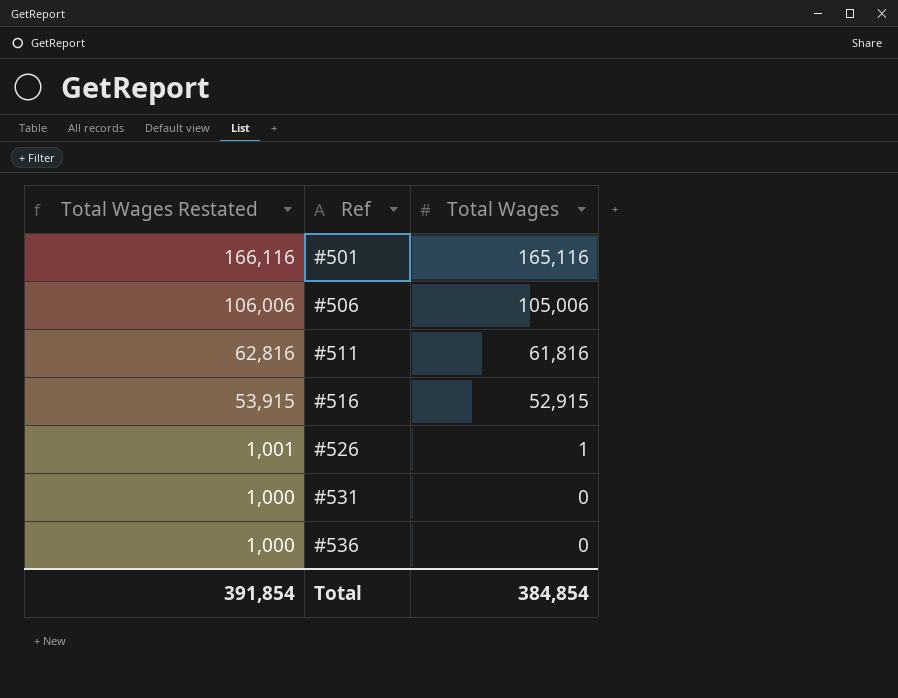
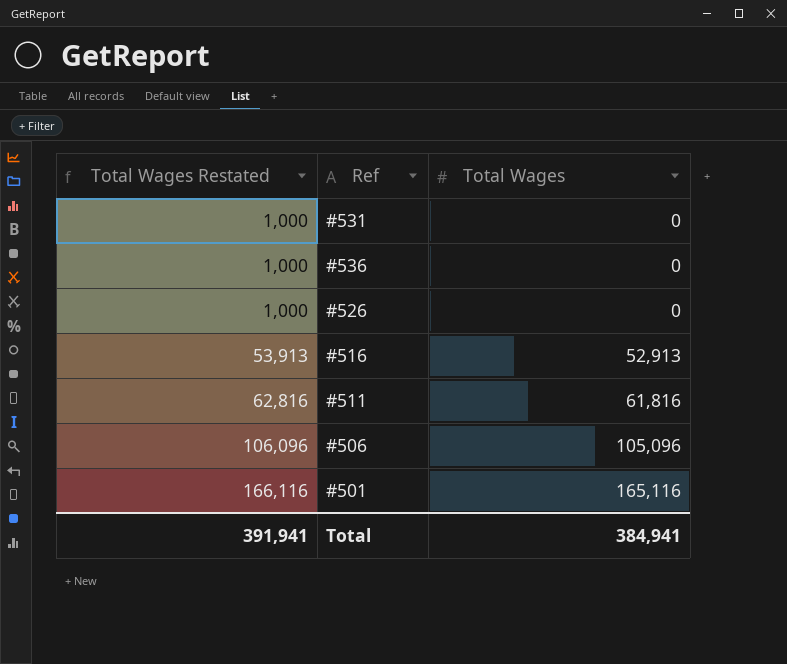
row order: Total Wages Restated descending -> Total Wages Restated ascending
#526 | Total Wages Restated: 1,001 -> 1,000
#526 | Total Wages: 1 -> 0
#516 | Total Wages Restated: 53,915 -> 53,913
#516 | Total Wages: 52,915 -> 52,913
#506 | Total Wages Restated: 106,006 -> 106,096
#506 | Total Wages: 105,006 -> 105,096
Total | Total Wages Restated: 391,854 -> 391,941
Total | Total Wages: 384,854 -> 384,941

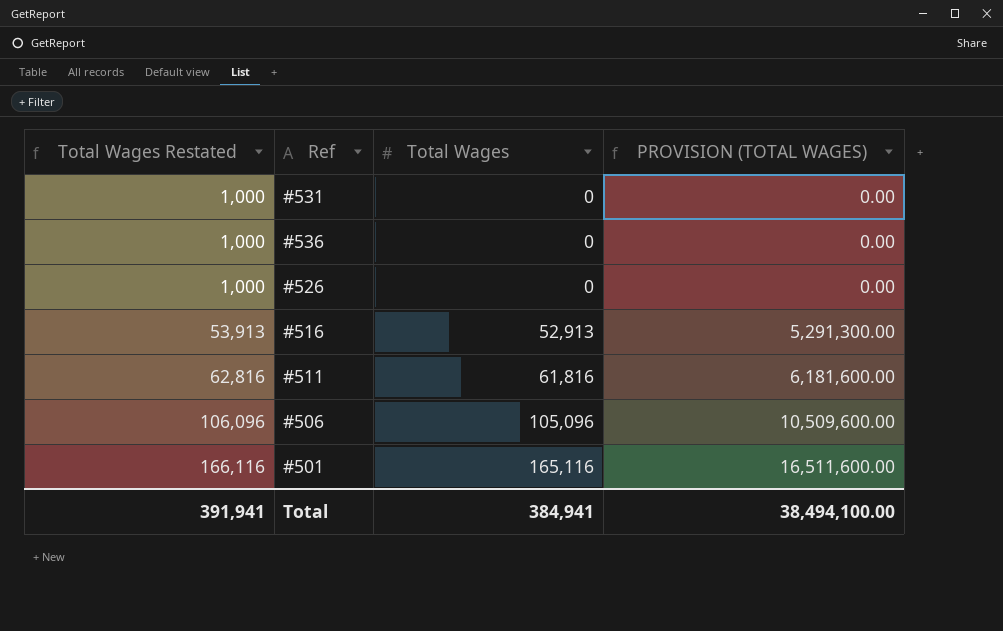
column PROVISION (TOTAL WAGES) | formula: none -> [Total Wages] * 100

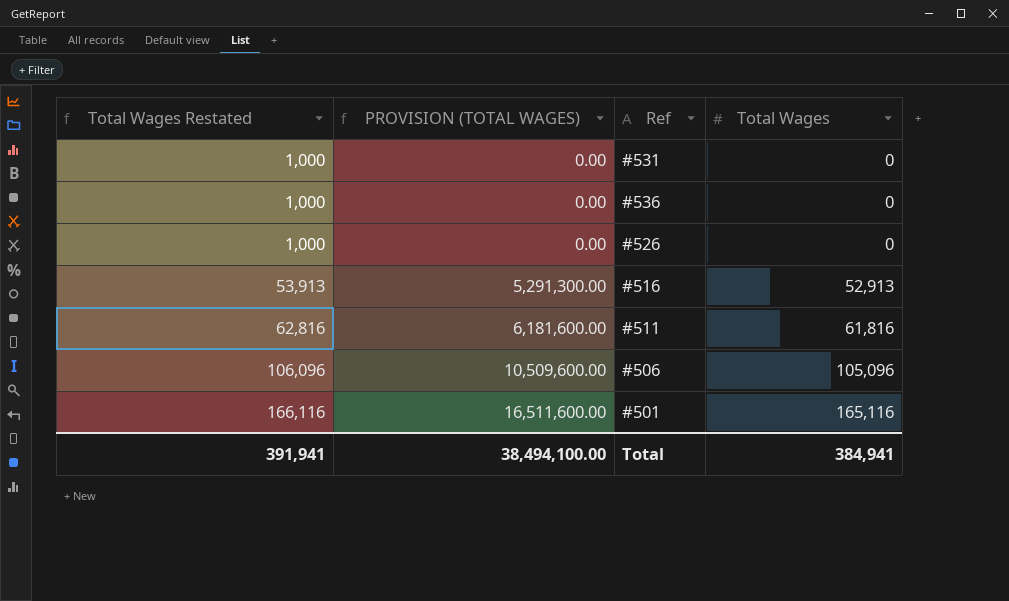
column PROVISION (TOTAL WAGES) | position: 4 -> 2

